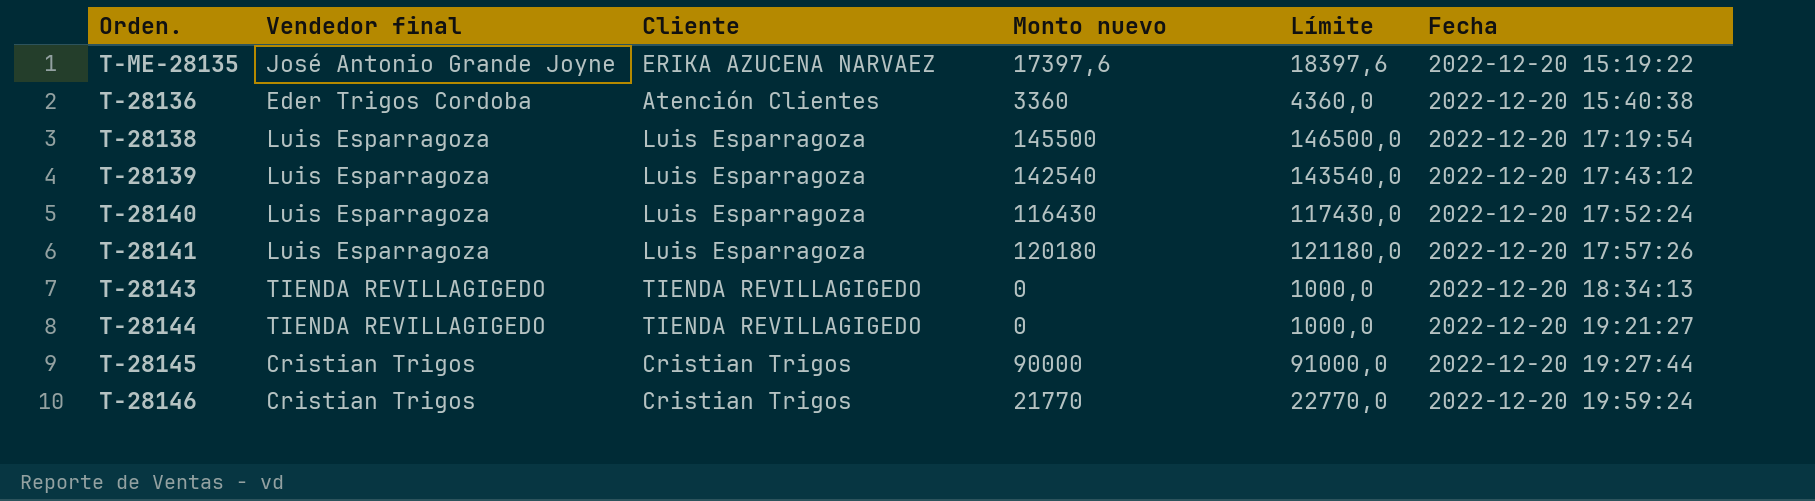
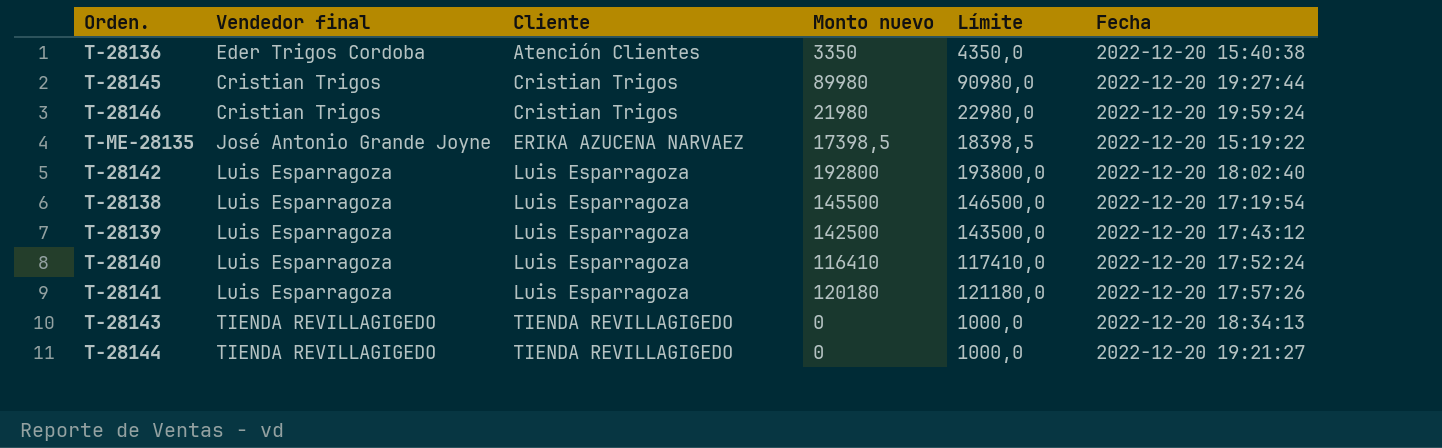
row order: Fecha ascending -> Cliente ascending
T-28136 | Monto nuevo: 3360 -> 3350
T-28136 | Límite: 4360,0 -> 4350,0
T-28145 | Monto nuevo: 90000 -> 89980
T-28145 | Límite: 91000,0 -> 90980,0
T-28146 | Monto nuevo: 21770 -> 21980
T-28146 | Límite: 22770,0 -> 22980,0
T-ME-28135 | Monto nuevo: 17397,6 -> 17398,5
T-ME-28135 | Límite: 18397,6 -> 18398,5
row T-28142: none -> Luis Esparragoza | Luis Esparragoza | 192800 | 193800,0 | 2022-12-20 18:02:40
T-28139 | Monto nuevo: 142540 -> 142500
T-28139 | Límite: 143540,0 -> 143500,0
T-28140 | Monto nuevo: 116430 -> 116410
T-28140 | Límite: 117430,0 -> 117410,0

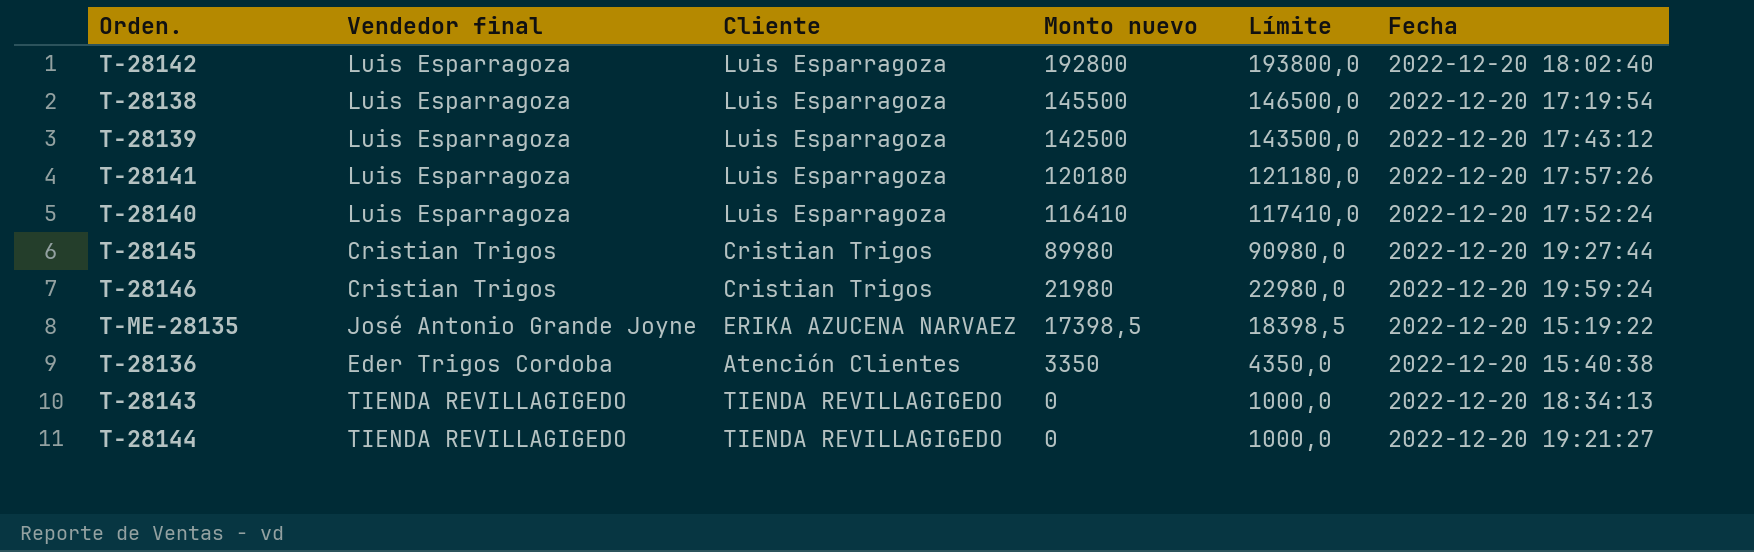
row order: Cliente ascending -> Monto nuevo descending

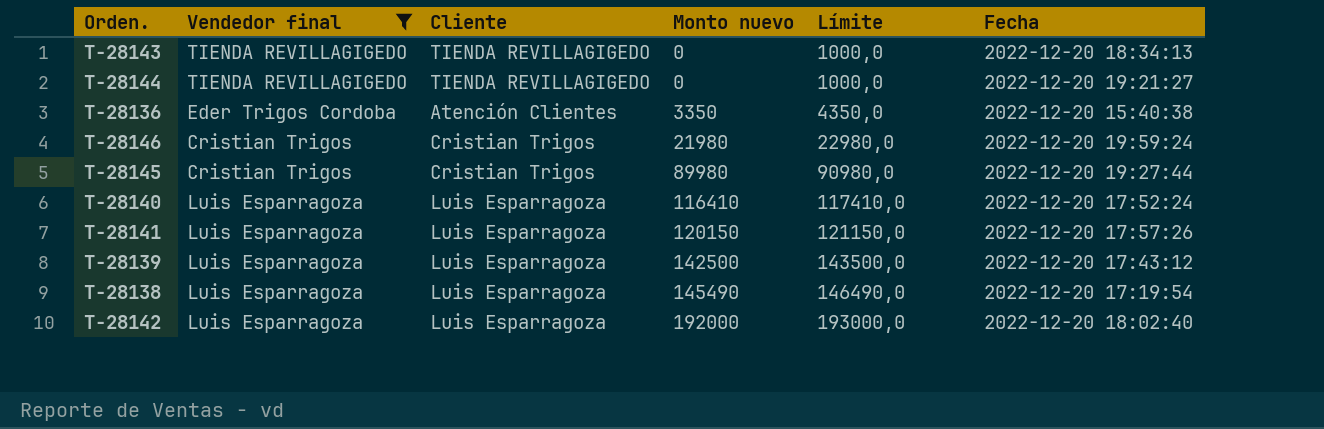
filter: none -> Vendedor final != José Antonio Grande Joyne
row order: Monto nuevo descending -> Monto nuevo ascending
T-28141 | Monto nuevo: 120180 -> 120150
T-28141 | Límite: 121180,0 -> 121150,0
T-28138 | Monto nuevo: 145500 -> 145490
T-28138 | Límite: 146500,0 -> 146490,0
T-28142 | Monto nuevo: 192800 -> 192000
T-28142 | Límite: 193800,0 -> 193000,0

